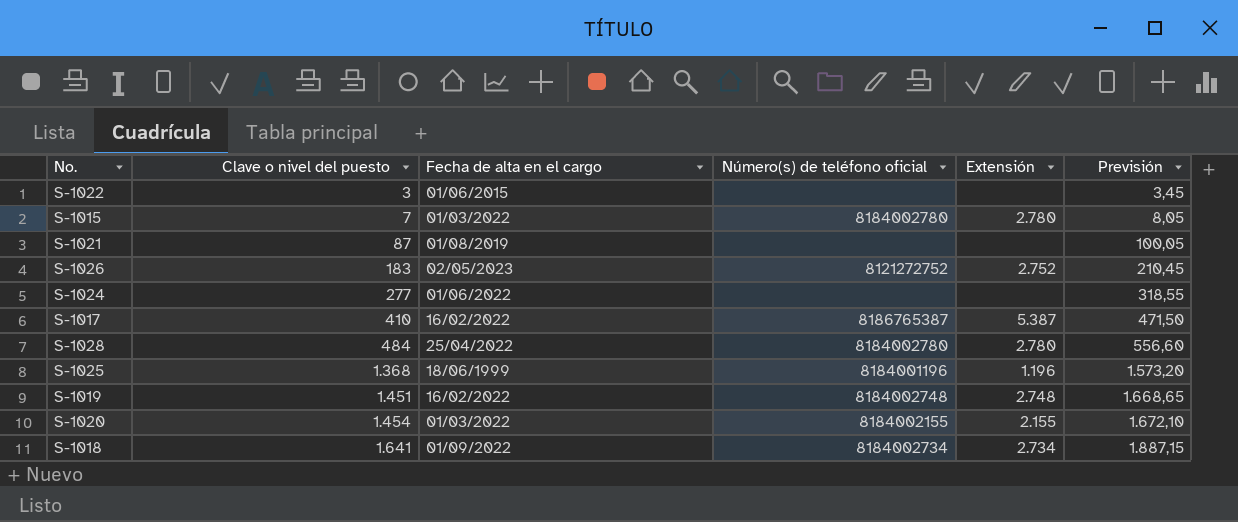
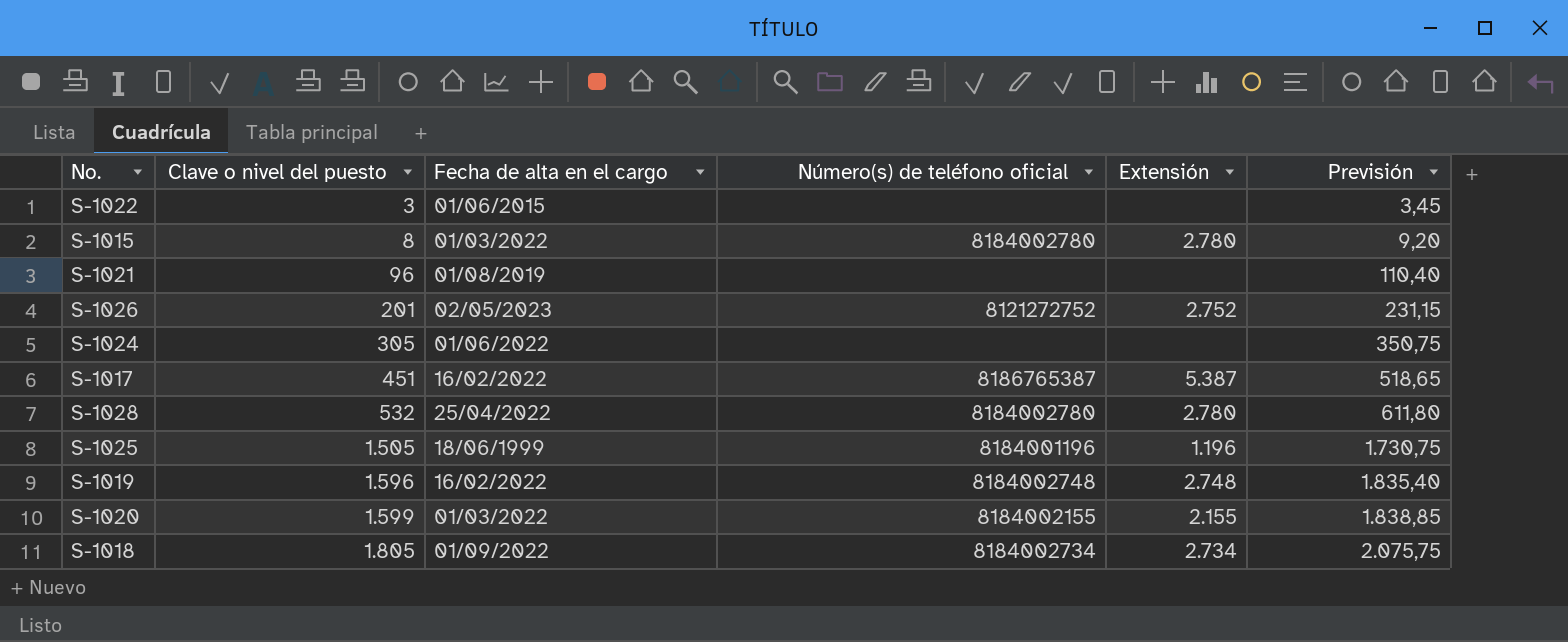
S-1015 | Clave o nivel del puesto: 7 -> 8
S-1015 | Previsión: 8,05 -> 9,20
S-1021 | Clave o nivel del puesto: 87 -> 96
S-1021 | Previsión: 100,05 -> 110,40
S-1026 | Clave o nivel del puesto: 183 -> 201
S-1026 | Previsión: 210,45 -> 231,15
S-1024 | Clave o nivel del puesto: 277 -> 305
S-1024 | Previsión: 318,55 -> 350,75
S-1017 | Clave o nivel del puesto: 410 -> 451
S-1017 | Previsión: 471,50 -> 518,65
S-1028 | Clave o nivel del puesto: 484 -> 532
S-1028 | Previsión: 556,60 -> 611,80
S-1025 | Clave o nivel del puesto: 1.368 -> 1.505
S-1025 | Previsión: 1.573,20 -> 1.730,75
S-1019 | Clave o nivel del puesto: 1.451 -> 1.596
S-1019 | Previsión: 1.668,65 -> 1.835,40
S-1020 | Clave o nivel del puesto: 1.454 -> 1.599
S-1020 | Previsión: 1.672,10 -> 1.838,85
S-1018 | Clave o nivel del puesto: 1.641 -> 1.805
S-1018 | Previsión: 1.887,15 -> 2.075,75

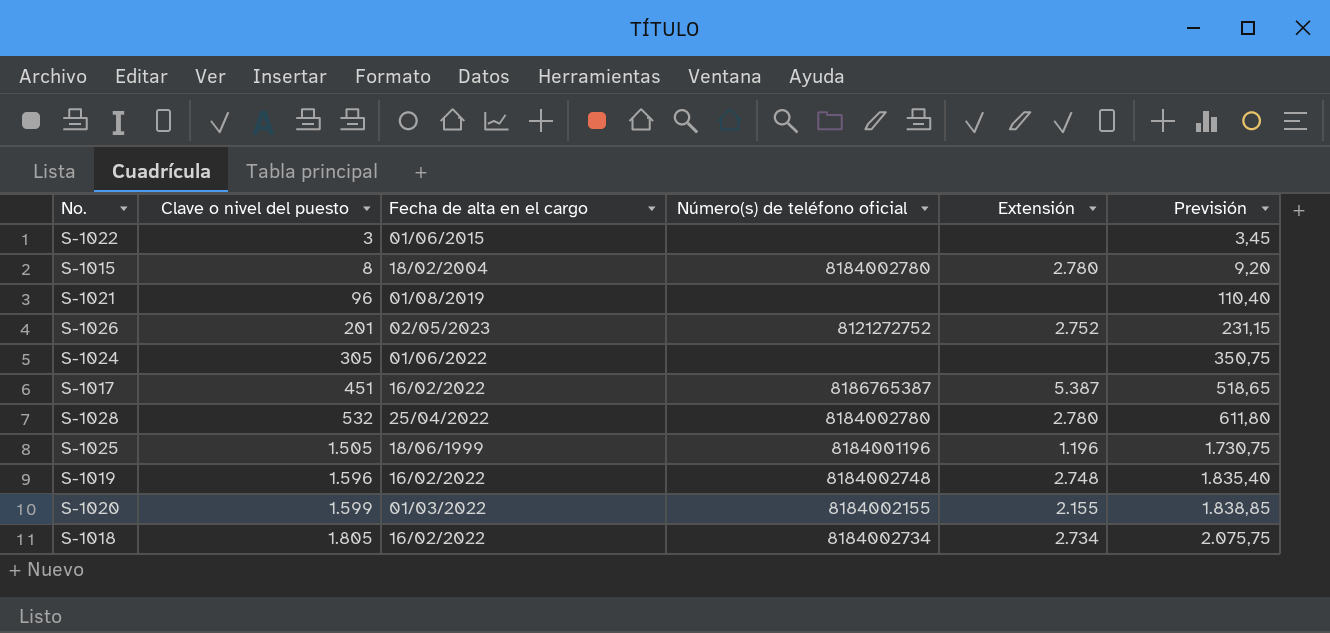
S-1015 | Fecha de alta en el cargo: 01/03/2022 -> 18/02/2004
S-1018 | Fecha de alta en el cargo: 01/09/2022 -> 16/02/2022

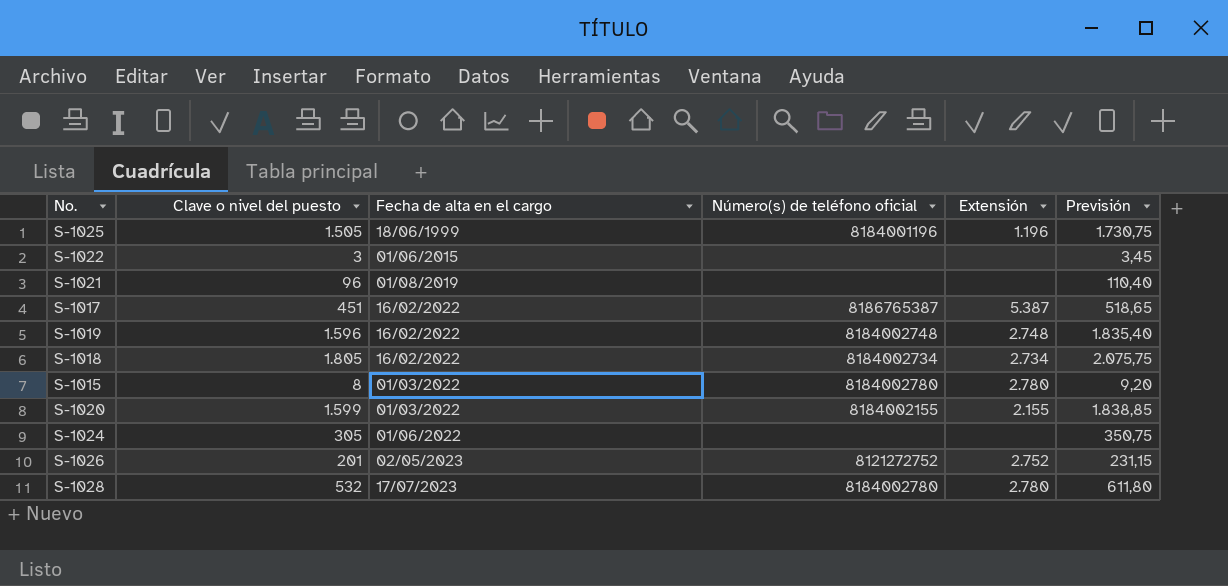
row order: Clave o nivel del puesto ascending -> Fecha de alta en el cargo ascending
S-1015 | Fecha de alta en el cargo: 18/02/2004 -> 01/03/2022
S-1028 | Fecha de alta en el cargo: 25/04/2022 -> 17/07/2023

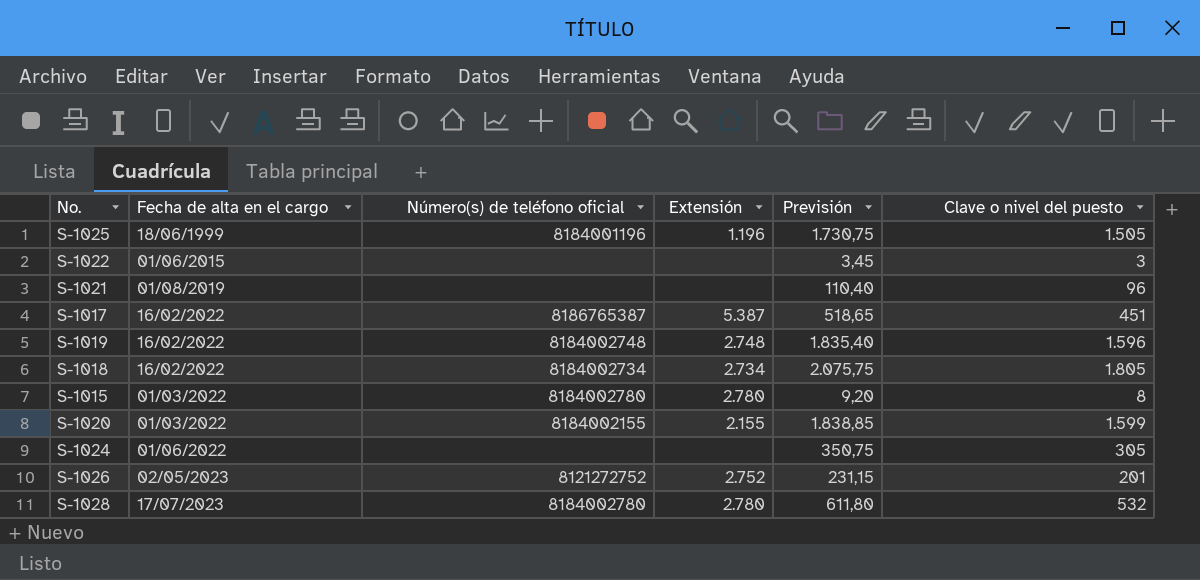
column Clave o nivel del puesto | position: 2 -> 6

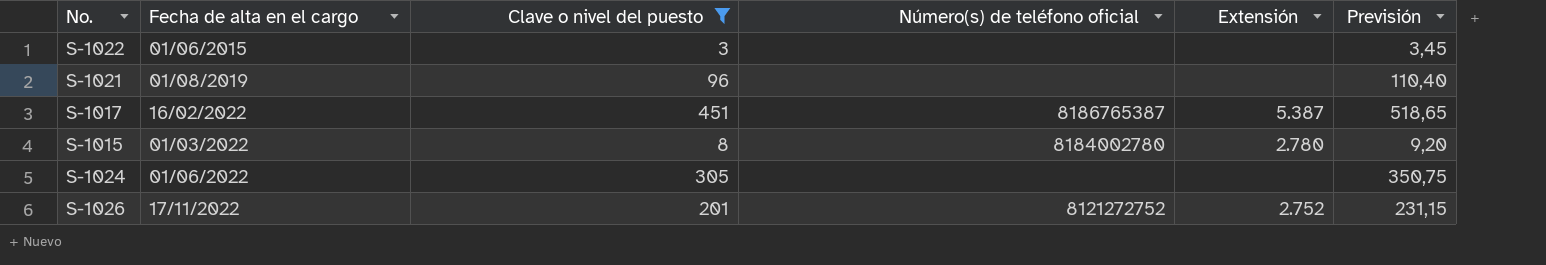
filter: none -> Clave o nivel del puesto <= 451
column Clave o nivel del puesto | position: 6 -> 3
S-1026 | Fecha de alta en el cargo: 02/05/2023 -> 17/11/2022

